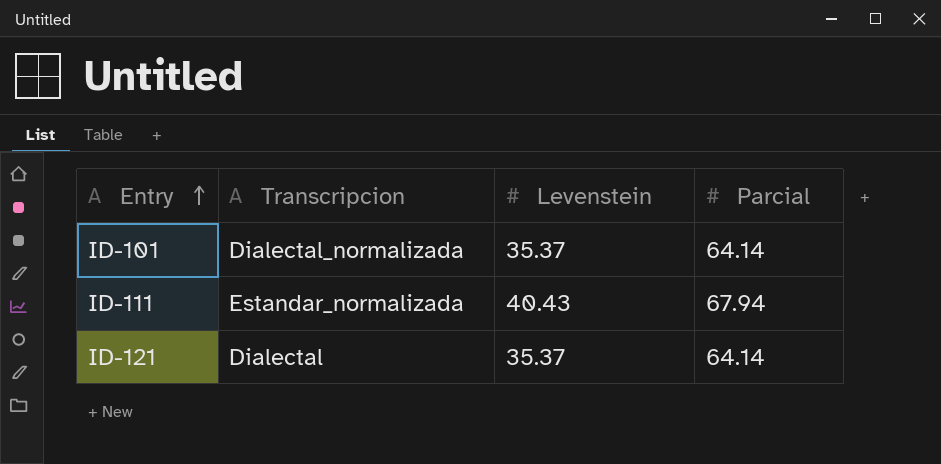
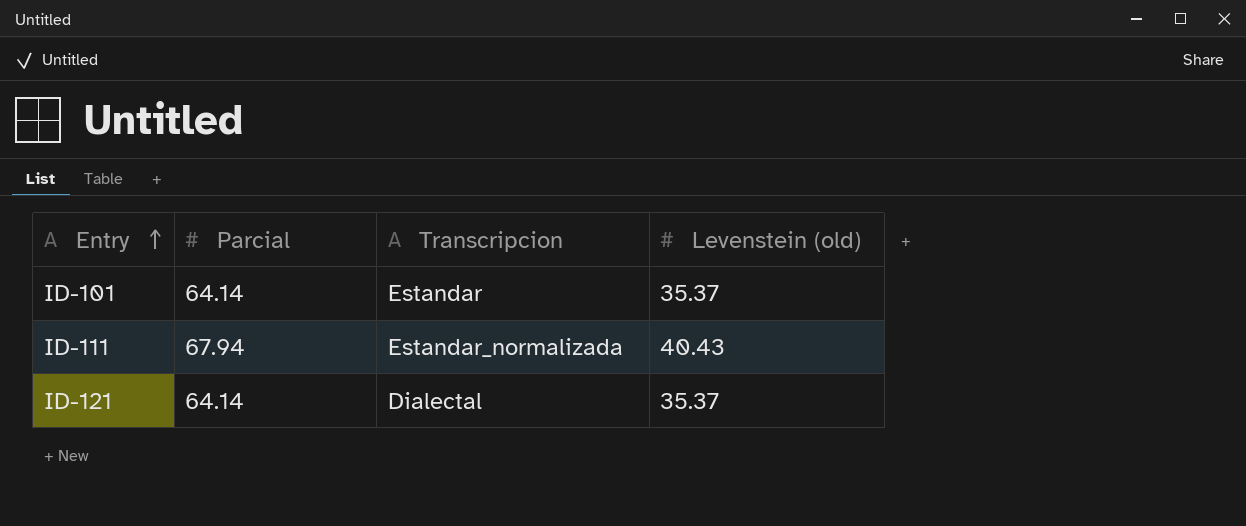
column Parcial | position: 4 -> 2
column name: Levenstein -> Levenstein (old)
ID-101 | Transcripcion: Dialectal_normalizada -> Estandar

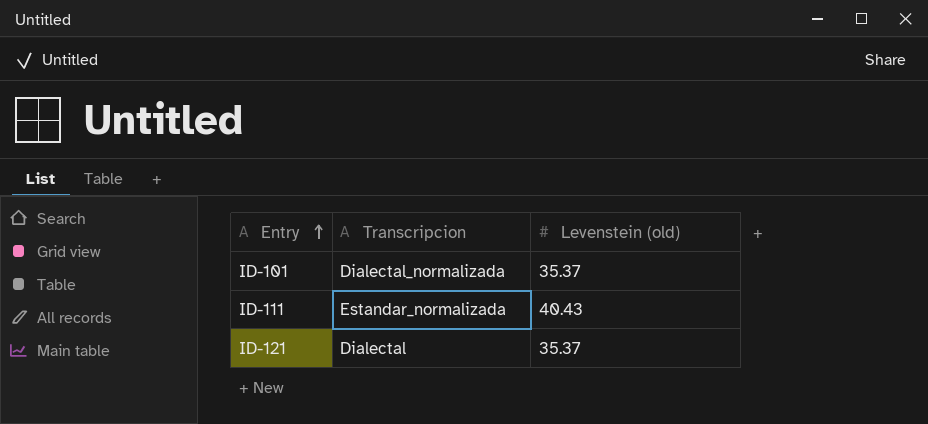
column Parcial | position: 2 -> none
ID-101 | Transcripcion: Estandar -> Dialectal_normalizada

